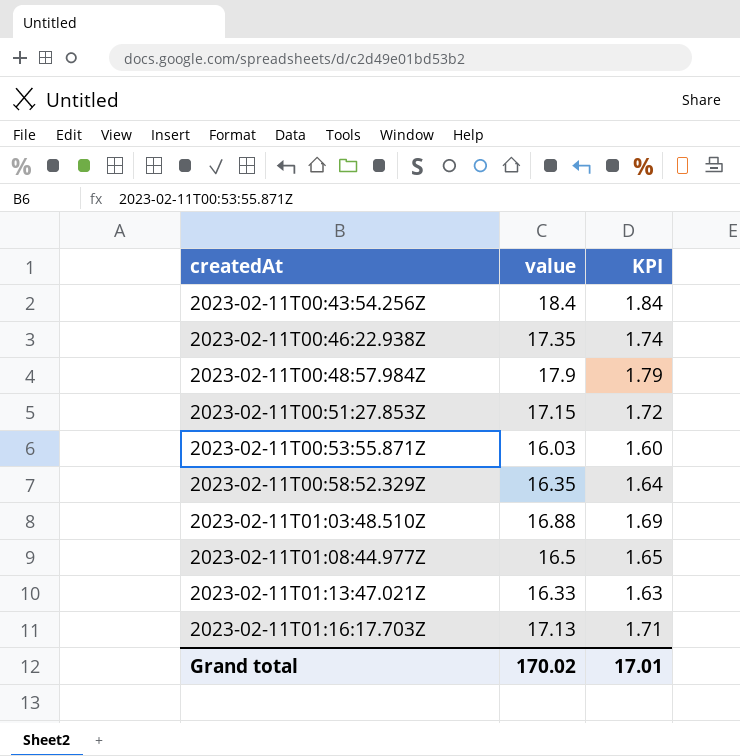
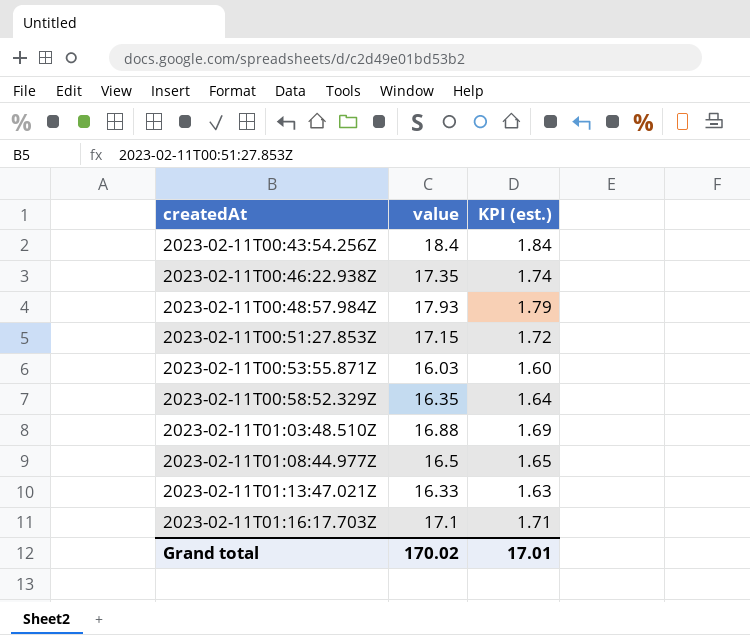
column name: KPI -> KPI (est.)
2023-02-11T00:48:57.984Z | value: 17.9 -> 17.93
2023-02-11T01:16:17.703Z | value: 17.13 -> 17.1

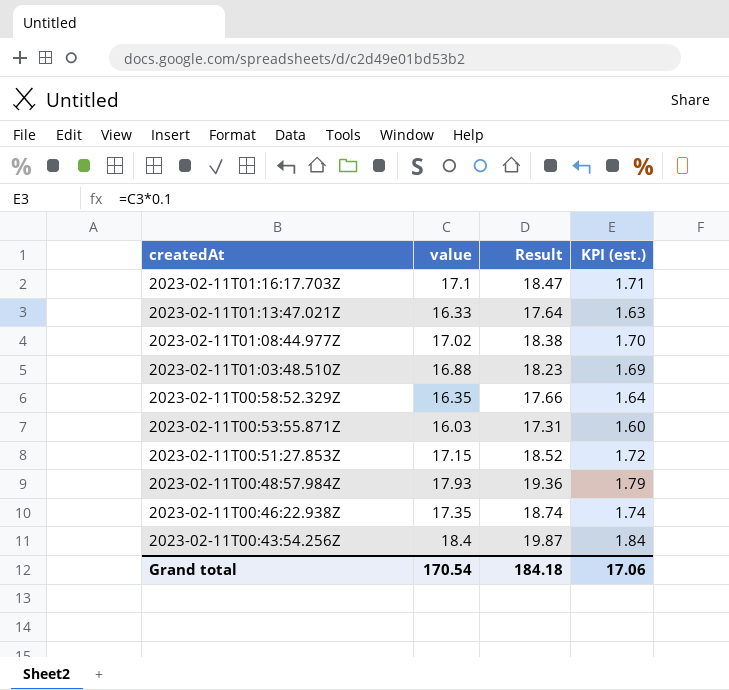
row order: createdAt ascending -> createdAt descending
column Result | formula: none -> [value] * 1.08
2023-02-11T01:08:44.977Z | value: 16.5 -> 17.02
2023-02-11T01:08:44.977Z | KPI (est.): 1.65 -> 1.70
Grand total | value: 170.02 -> 170.54
Grand total | KPI (est.): 17.01 -> 17.06

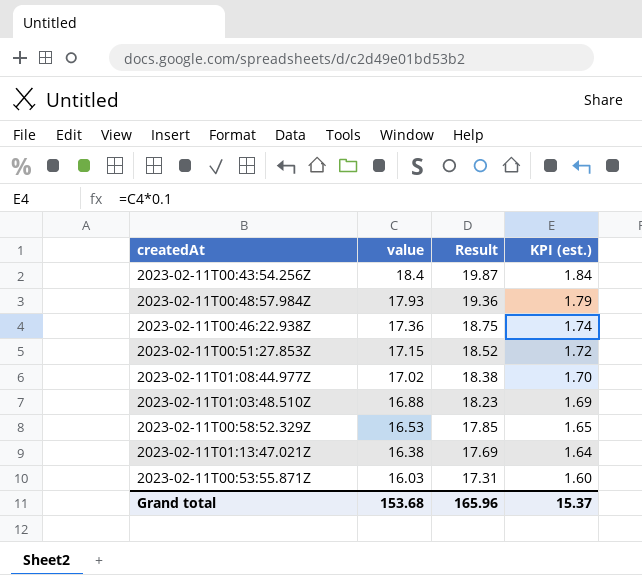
row order: createdAt descending -> value descending
row 2023-02-11T01:16:17.703Z: 17.1 | 18.47 | 1.71 -> none
2023-02-11T00:46:22.938Z | value: 17.35 -> 17.36
2023-02-11T00:46:22.938Z | Result: 18.74 -> 18.75
2023-02-11T00:58:52.329Z | value: 16.35 -> 16.53
2023-02-11T00:58:52.329Z | Result: 17.66 -> 17.85
2023-02-11T00:58:52.329Z | KPI (est.): 1.64 -> 1.65
2023-02-11T01:13:47.021Z | value: 16.33 -> 16.38
2023-02-11T01:13:47.021Z | Result: 17.64 -> 17.69
2023-02-11T01:13:47.021Z | KPI (est.): 1.63 -> 1.64
Grand total | value: 170.54 -> 153.68
Grand total | Result: 184.18 -> 165.96
Grand total | KPI (est.): 17.06 -> 15.37

